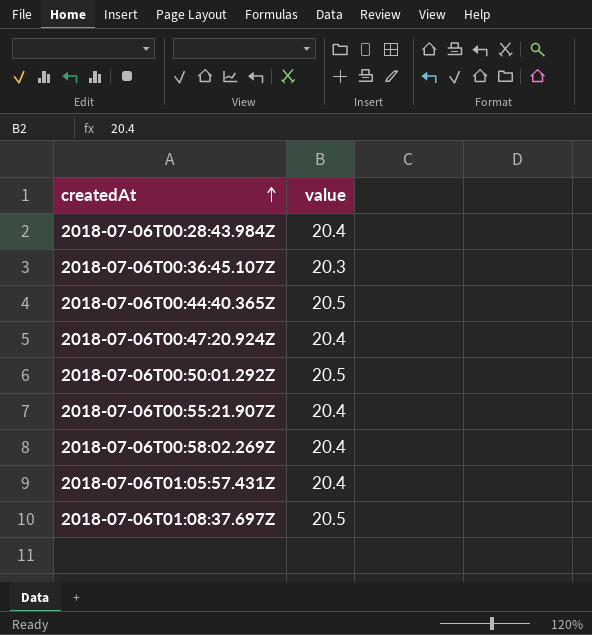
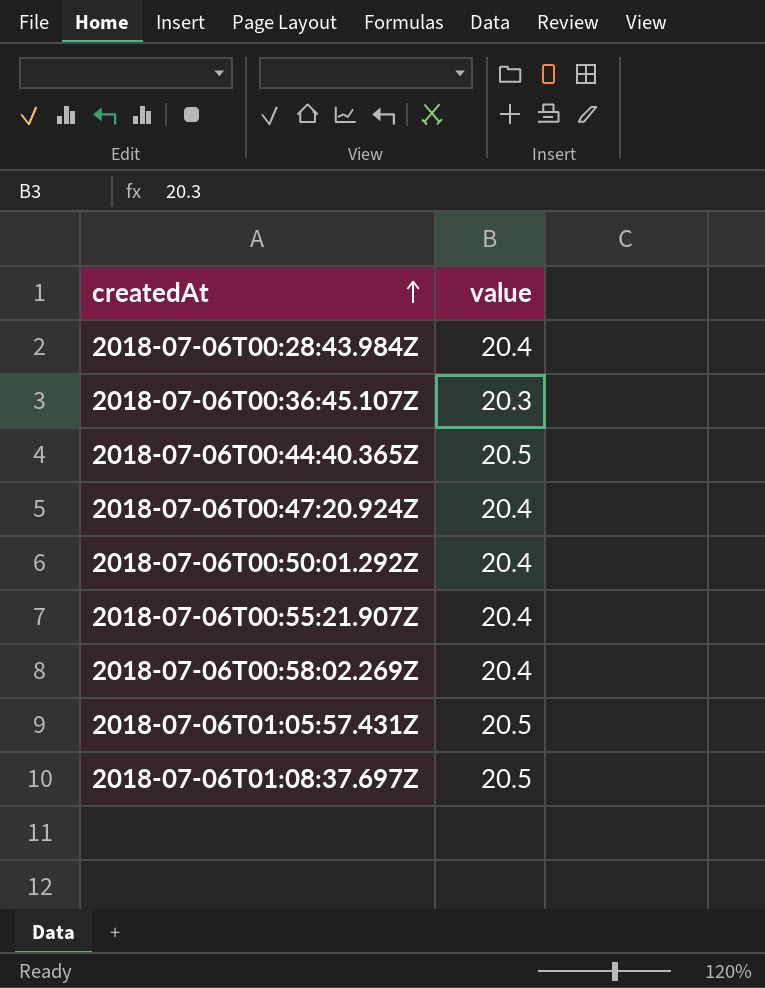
2018-07-06T00:50:01.292Z | value: 20.5 -> 20.4
2018-07-06T01:05:57.431Z | value: 20.4 -> 20.5

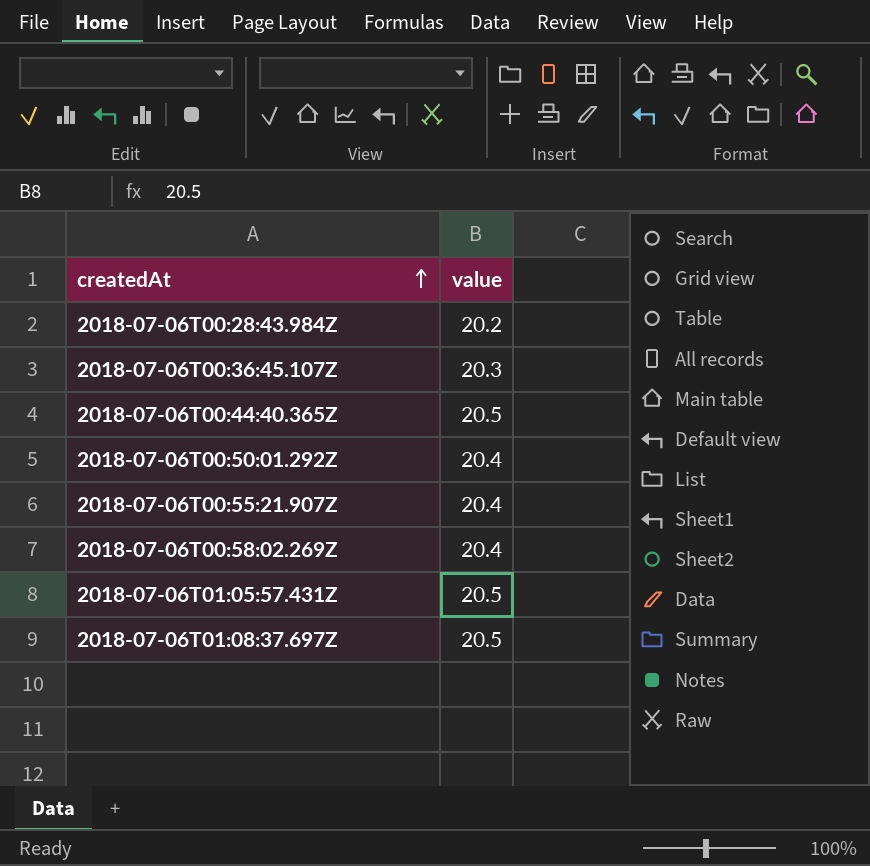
row 2018-07-06T00:47:20.924Z: 20.4 -> none
2018-07-06T00:28:43.984Z | value: 20.4 -> 20.2

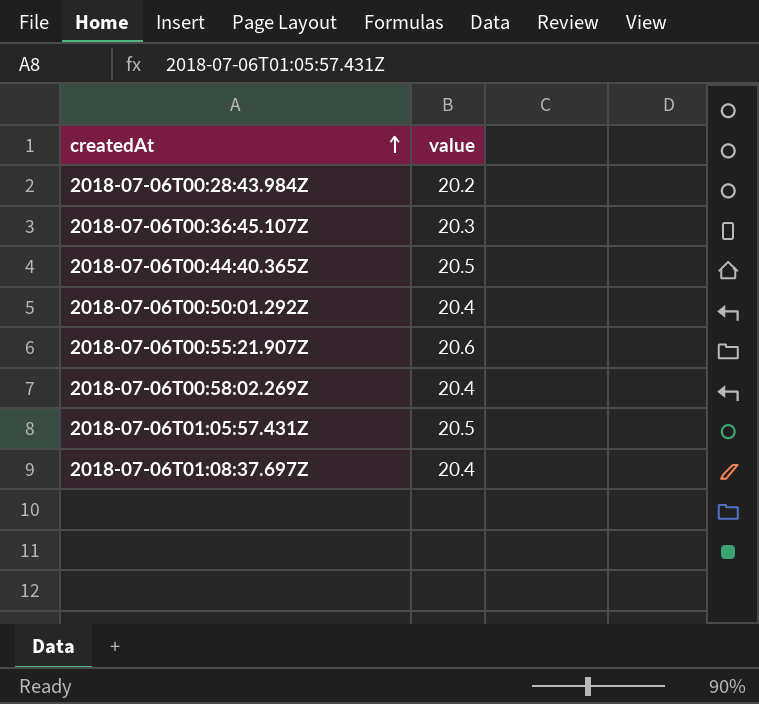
2018-07-06T00:55:21.907Z | value: 20.4 -> 20.6
2018-07-06T01:08:37.697Z | value: 20.5 -> 20.4

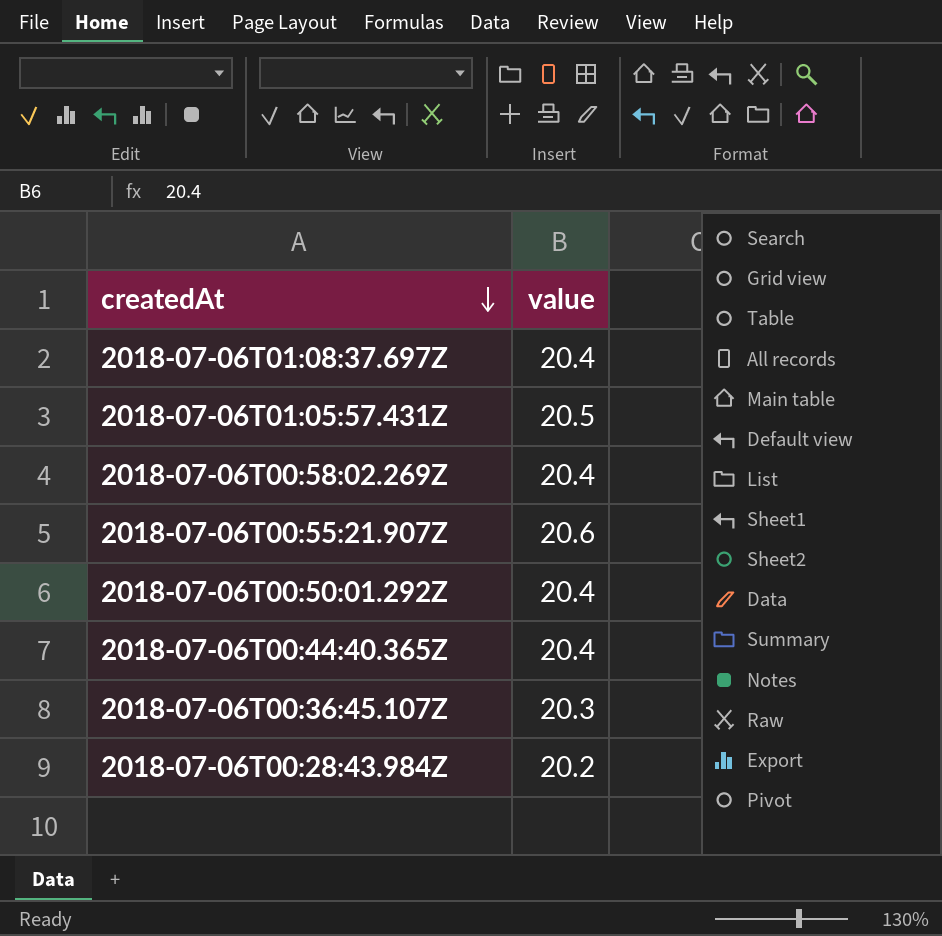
row order: createdAt ascending -> createdAt descending
2018-07-06T00:44:40.365Z | value: 20.5 -> 20.4

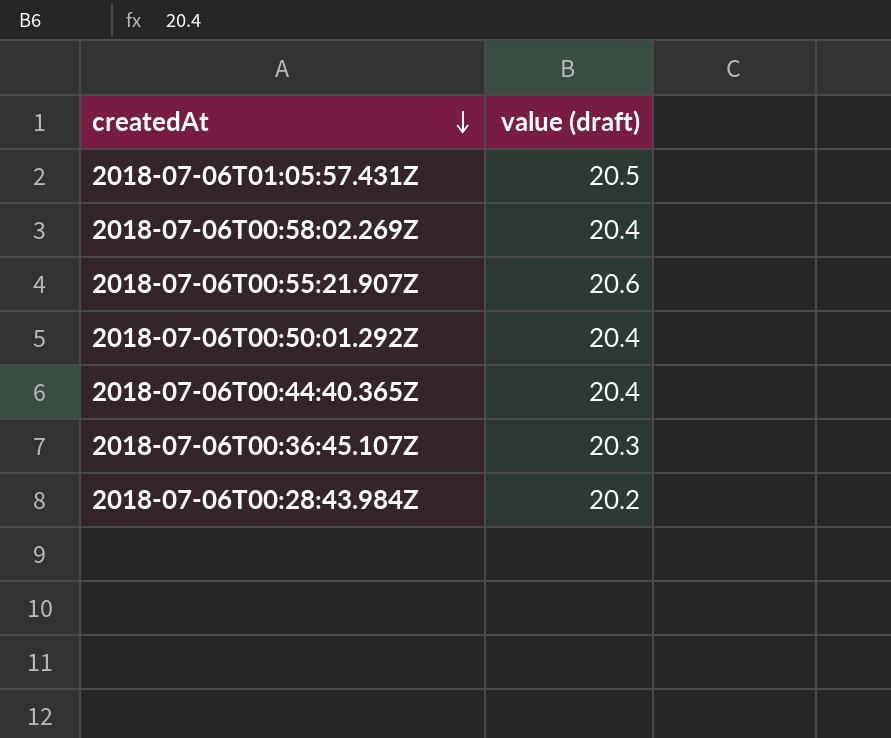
column name: value -> value (draft)
row 2018-07-06T01:08:37.697Z: 20.4 -> none

